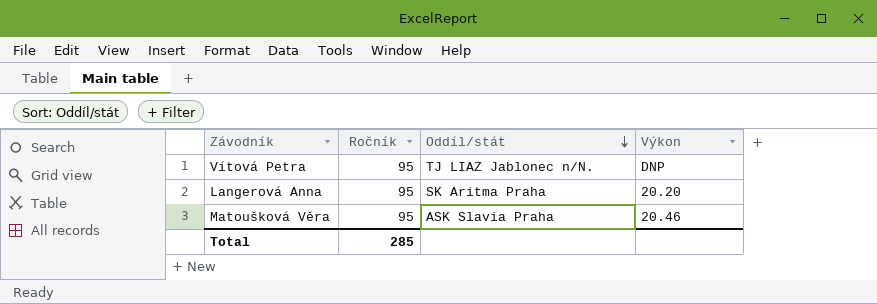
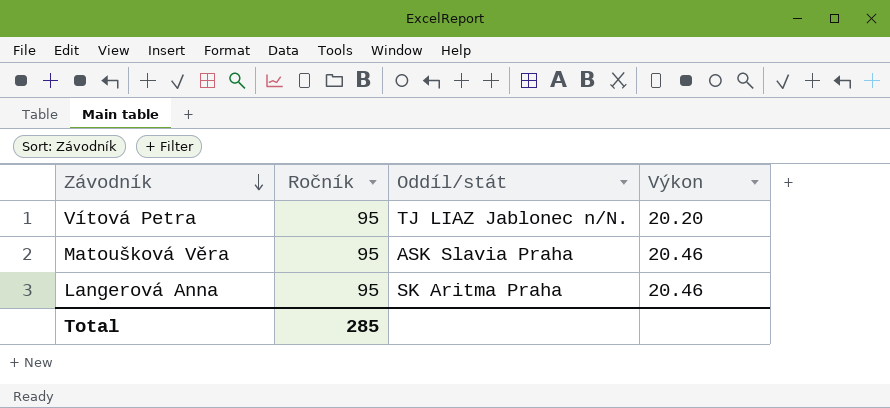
row order: Oddíl/stát descending -> Závodník descending
Vítová Petra | Výkon: DNP -> 20.20
Langerová Anna | Výkon: 20.20 -> 20.46

